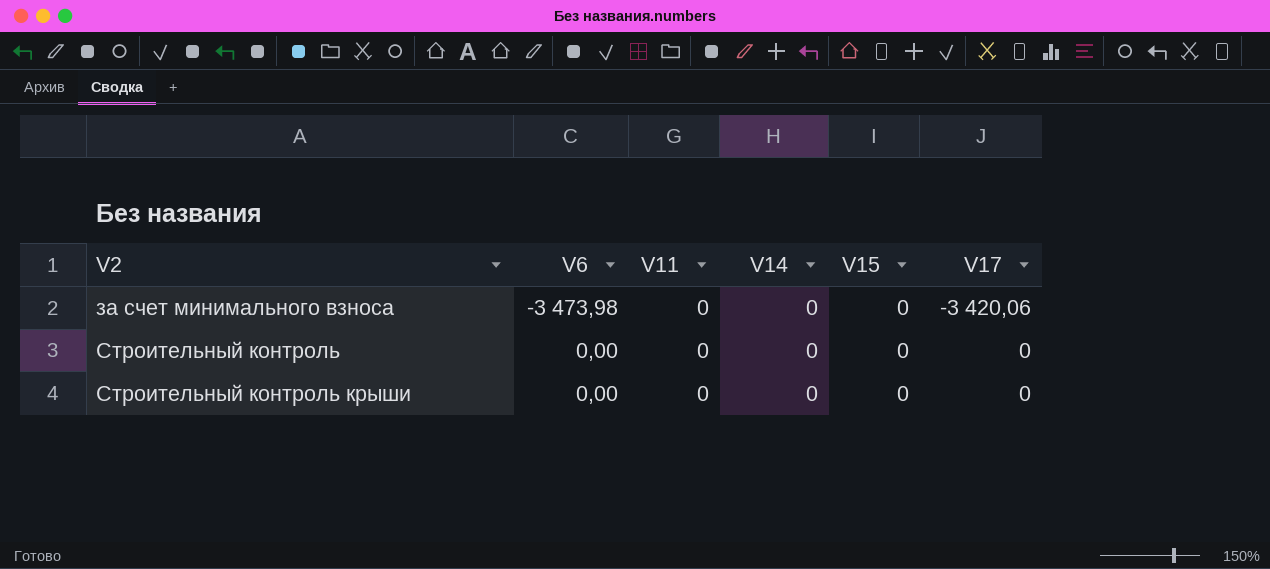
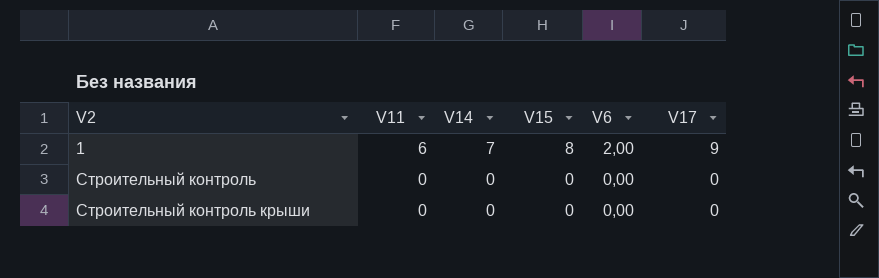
column V6 | position: 2 -> 5
row за счет минимального взноса: -3 473,98 | 0 | 0 | 0 | -3 420,06 -> none
row 1: none -> 6 | 7 | 8 | 2,00 | 9

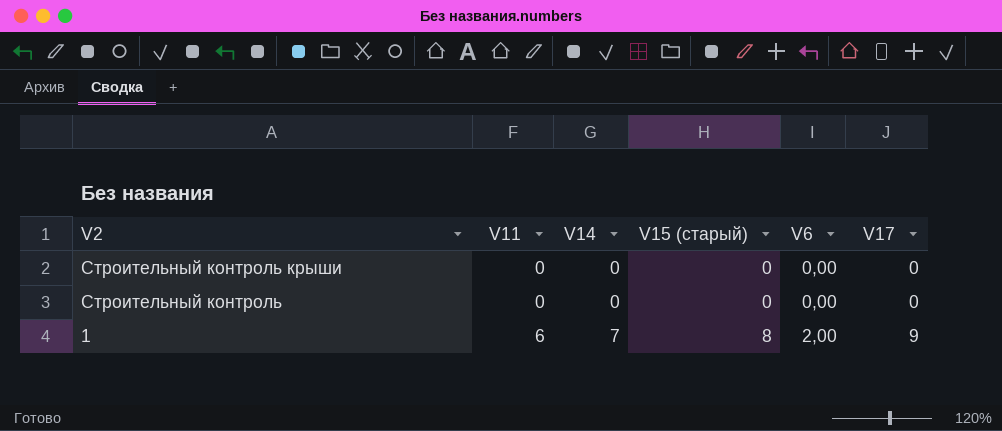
row order: V2 ascending -> V2 descending
column name: V15 -> V15 (старый)

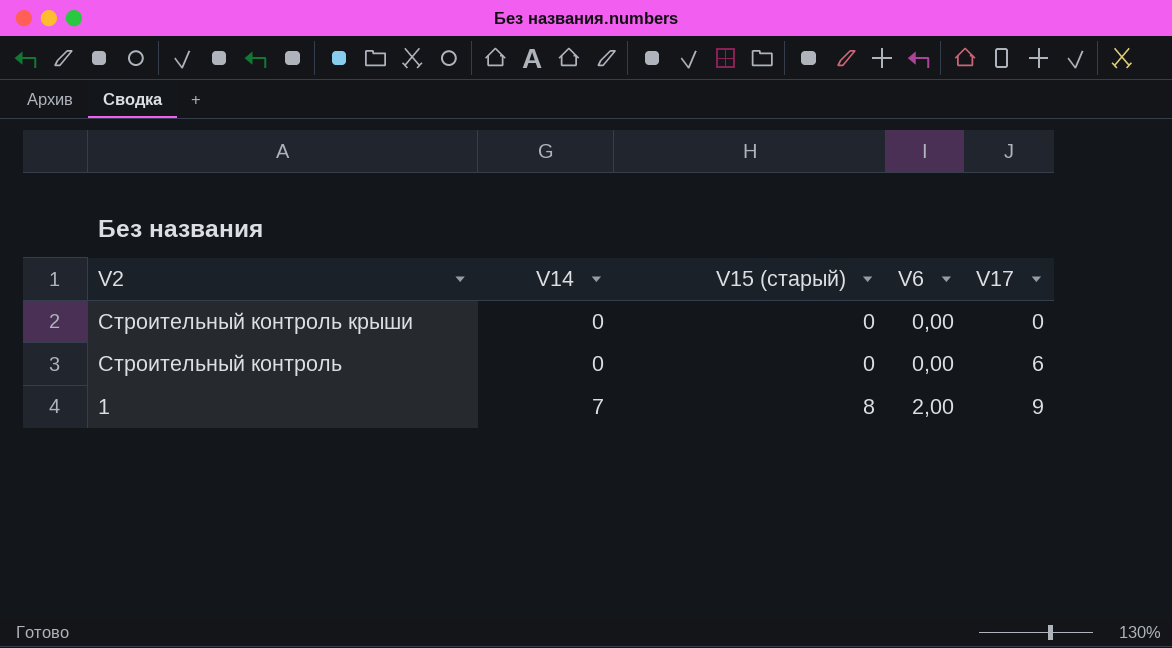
column V11 | position: 2 -> none
Строительный контроль | V17: 0 -> 6

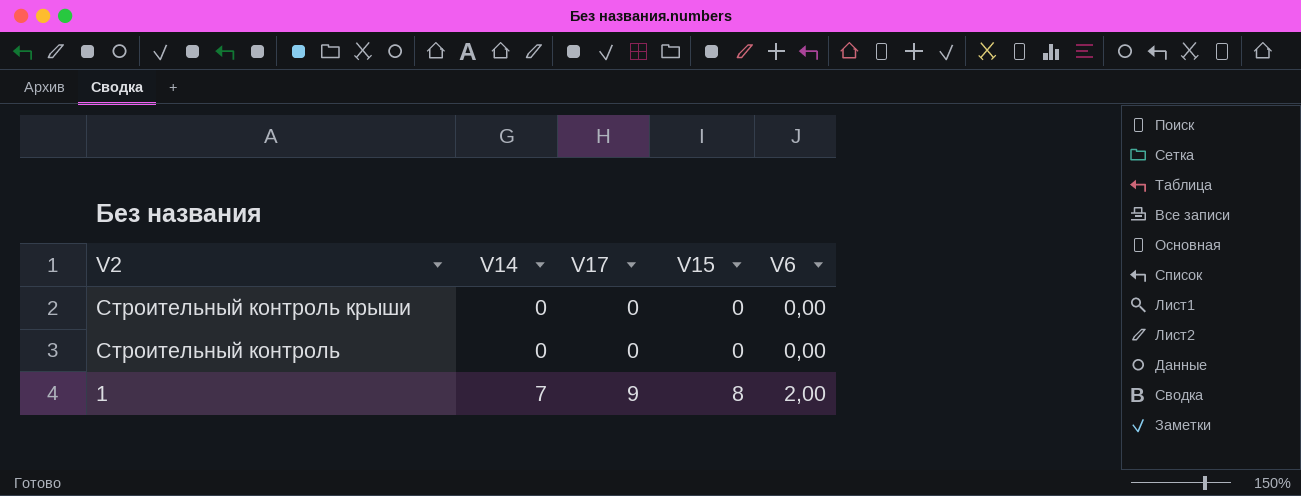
column V17 | position: 5 -> 3
column name: V15 (старый) -> V15
Строительный контроль | V17: 6 -> 0

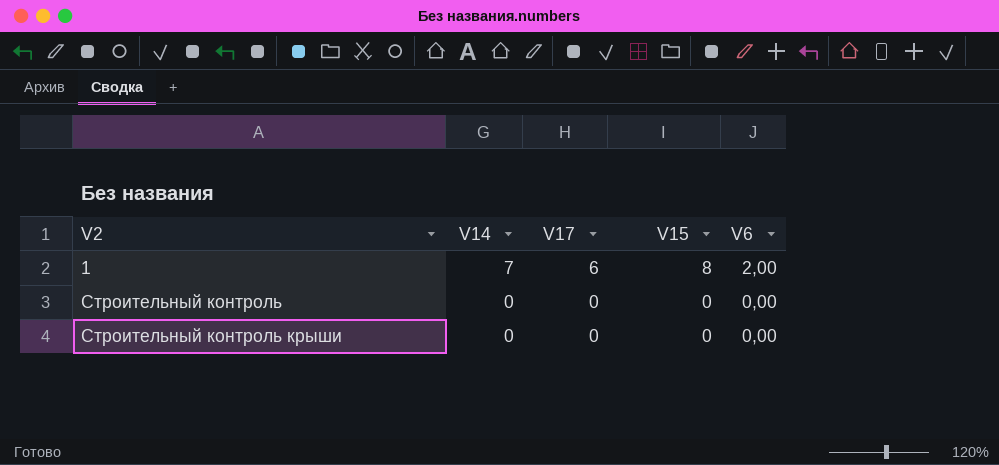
row order: V2 descending -> V2 ascending
1 | V17: 9 -> 6

